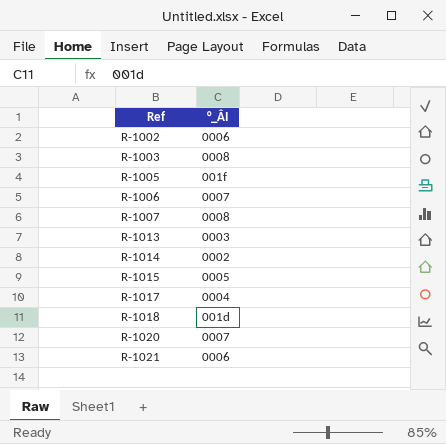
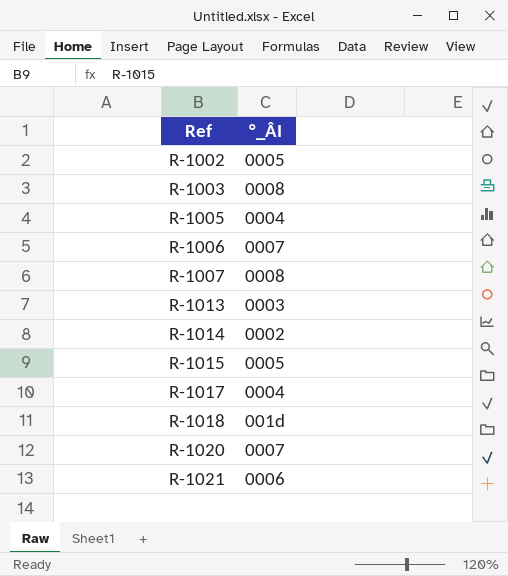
R-1002 | °_ÂI: 0006 -> 0005
R-1005 | °_ÂI: 001f -> 0004

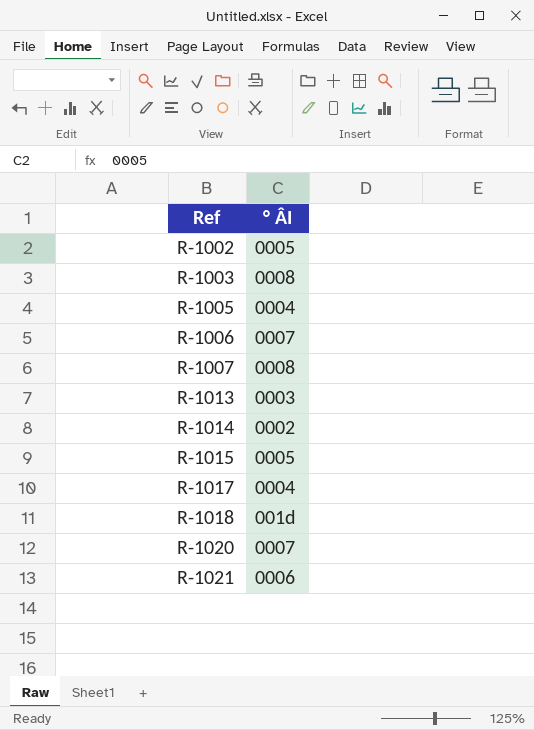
column name: °_ÂI -> ° ÂI

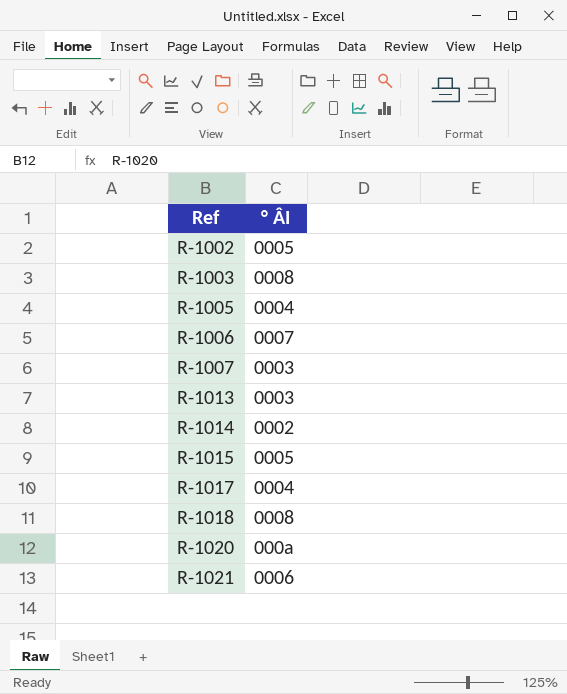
R-1007 | ° ÂI: 0008 -> 0003
R-1018 | ° ÂI: 001d -> 0008
R-1020 | ° ÂI: 0007 -> 000a

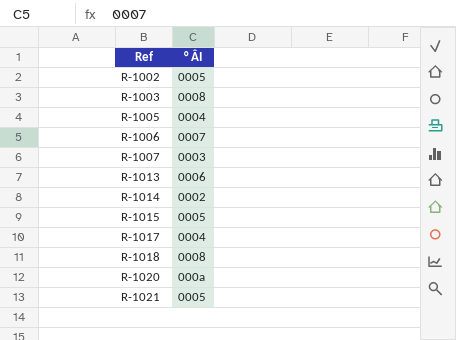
R-1013 | ° ÂI: 0003 -> 0006
R-1021 | ° ÂI: 0006 -> 0005

